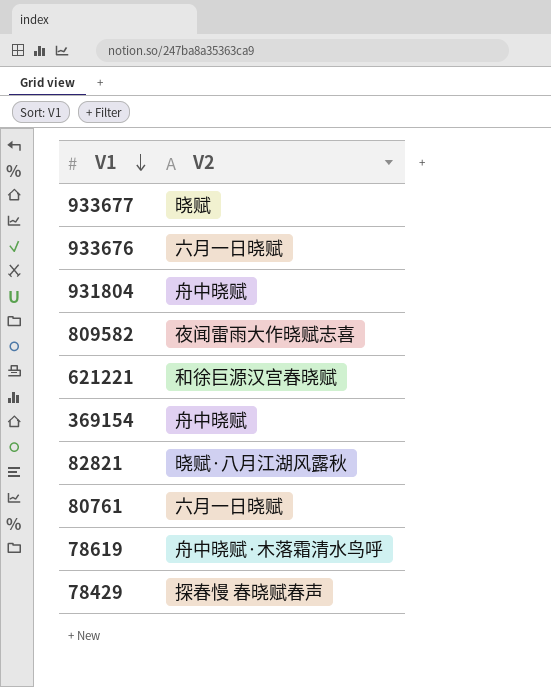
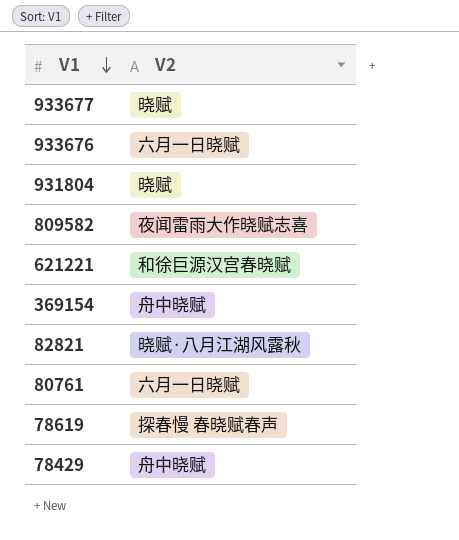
931804 | V2: 舟中晓赋 -> 晓赋
78619 | V2: 舟中晓赋·木落霜清水鸟呼 -> 探春慢 春晓赋春声
78429 | V2: 探春慢 春晓赋春声 -> 舟中晓赋

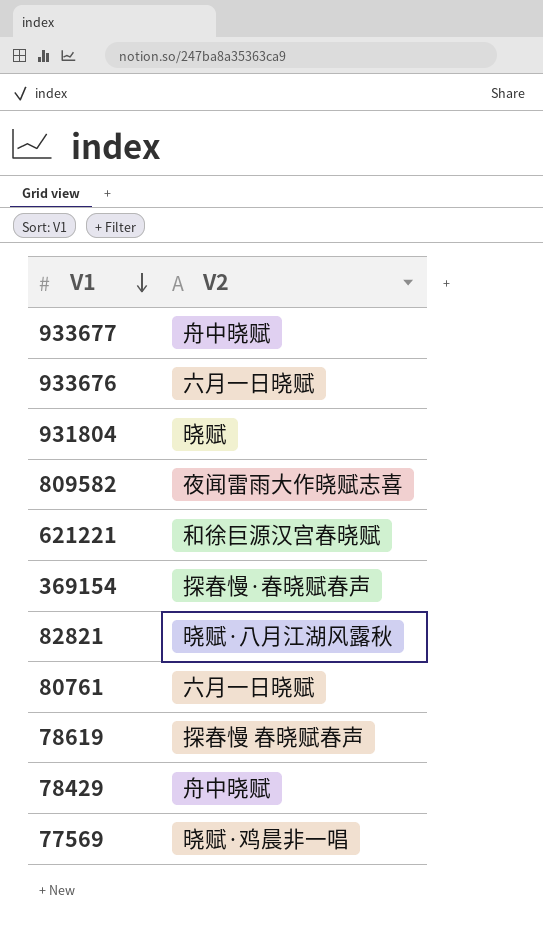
933677 | V2: 晓赋 -> 舟中晓赋
369154 | V2: 舟中晓赋 -> 探春慢·春晓赋春声
row 77569: none -> 晓赋·鸡晨非一唱

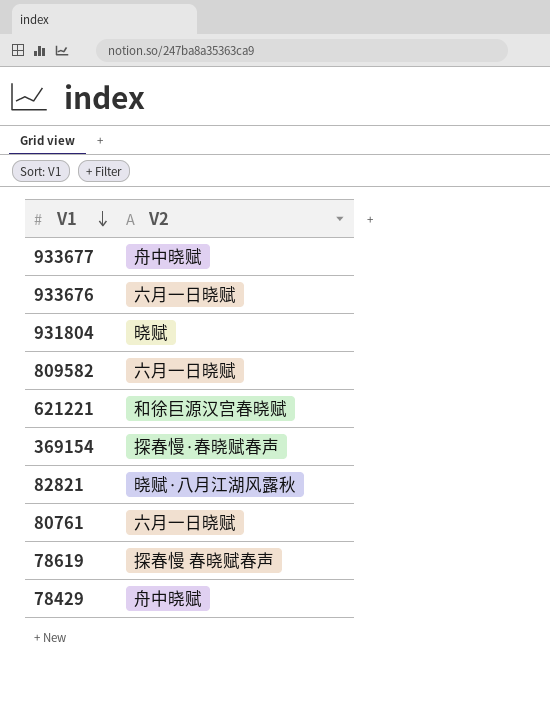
row 77569: 晓赋·鸡晨非一唱 -> none
809582 | V2: 夜闻雷雨大作晓赋志喜 -> 六月一日晓赋

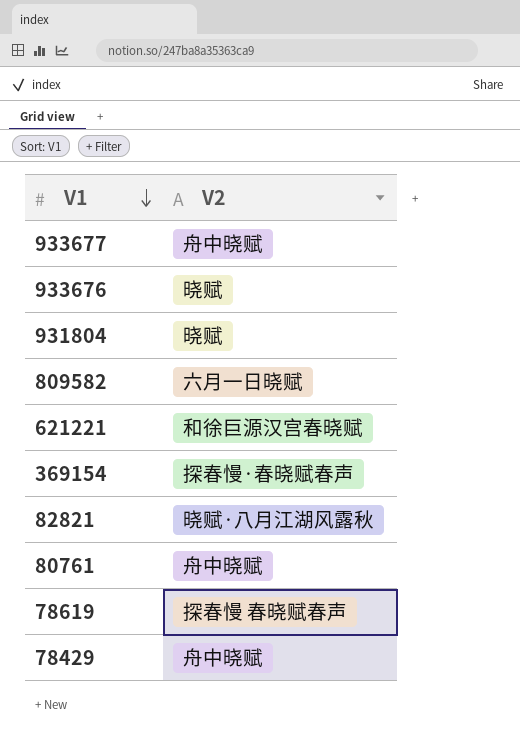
933676 | V2: 六月一日晓赋 -> 晓赋
80761 | V2: 六月一日晓赋 -> 舟中晓赋

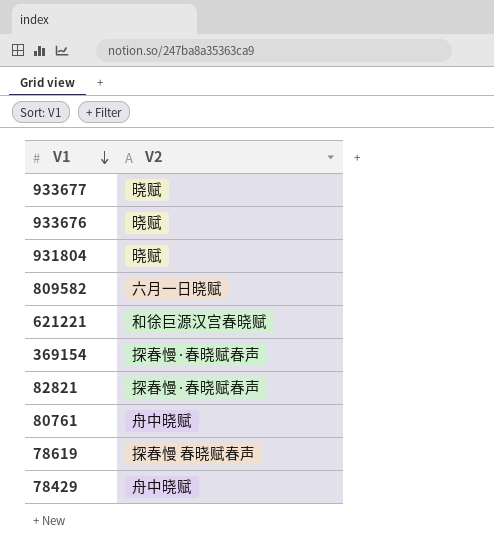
933677 | V2: 舟中晓赋 -> 晓赋
82821 | V2: 晓赋·八月江湖风露秋 -> 探春慢·春晓赋春声

